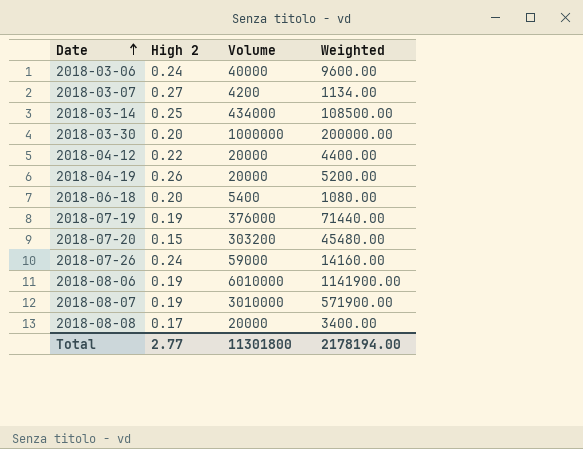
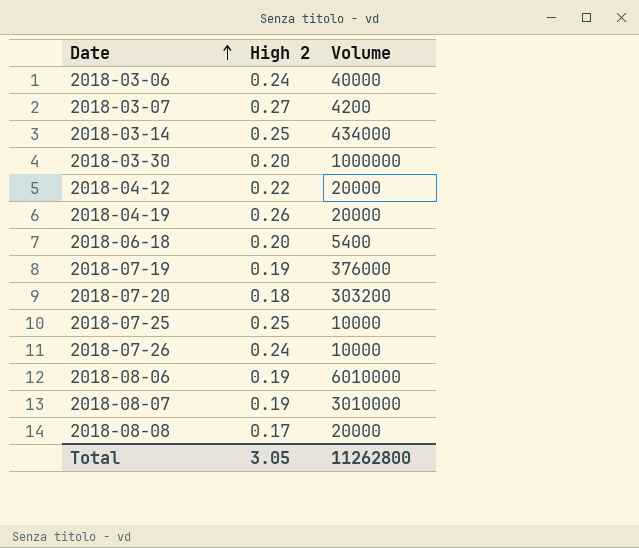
column Weighted | formula: [High 2] * [Volume] -> none
2018-07-20 | High 2: 0.15 -> 0.18
row 2018-07-25: none -> 0.25 | 10000
2018-07-26 | Volume: 59000 -> 10000
Total | High 2: 2.77 -> 3.05
Total | Volume: 11301800 -> 11262800

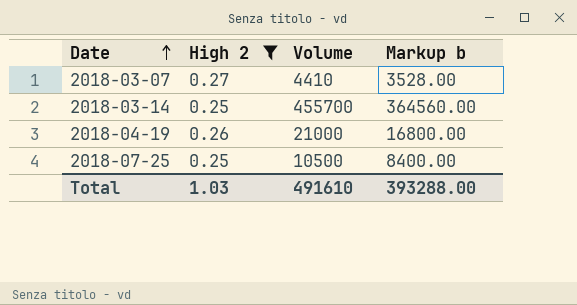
filter: none -> High 2 >= 0.25
column Markup b | formula: none -> [Volume] * 0.8
2018-03-07 | Volume: 4200 -> 4410
2018-03-14 | Volume: 434000 -> 455700
2018-04-19 | Volume: 20000 -> 21000
2018-07-25 | Volume: 10000 -> 10500
Total | High 2: 3.05 -> 1.03
Total | Volume: 11262800 -> 491610

